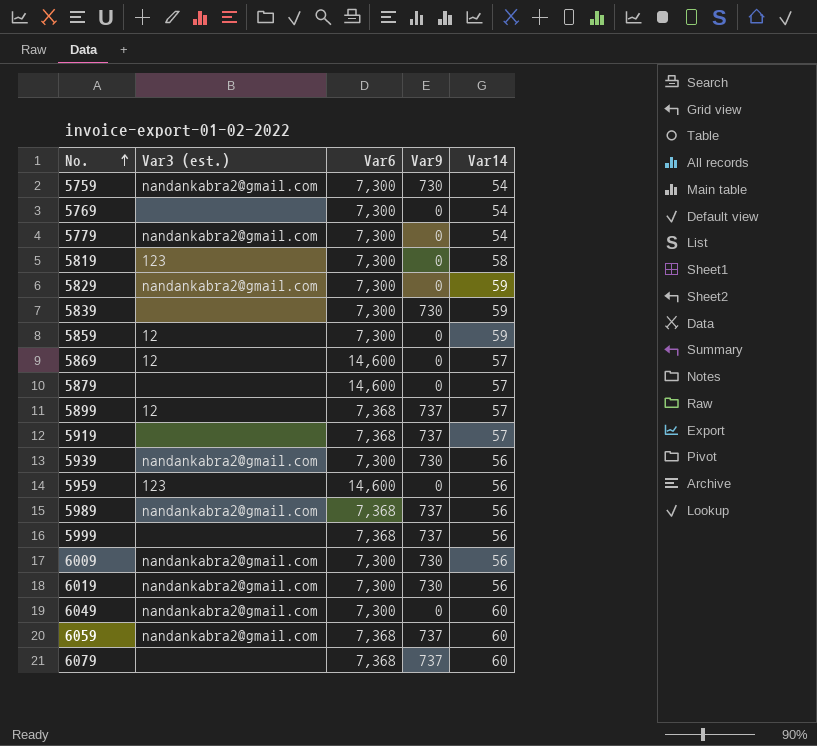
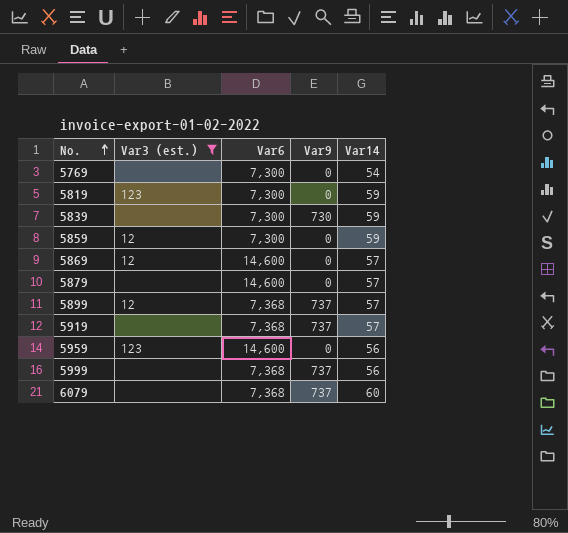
filter: none -> Var3 (est.) != nandankabra2@gmail.com
5819 | Var14: 58 -> 59

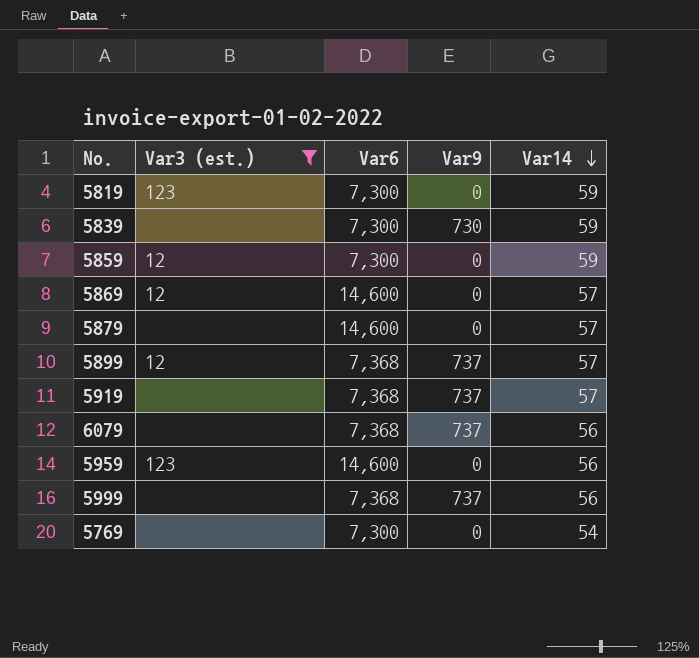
row order: No. ascending -> Var14 descending
6079 | Var14: 60 -> 56

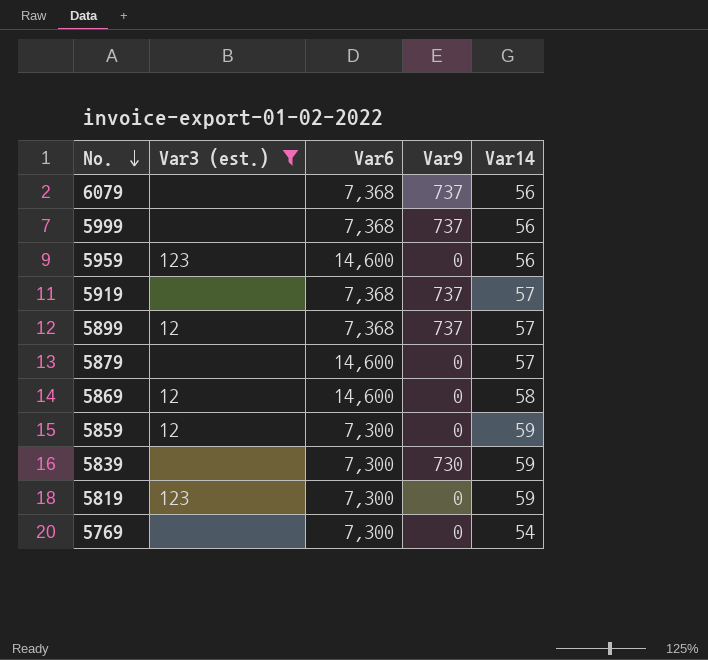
row order: Var14 descending -> No. descending
5869 | Var14: 57 -> 58

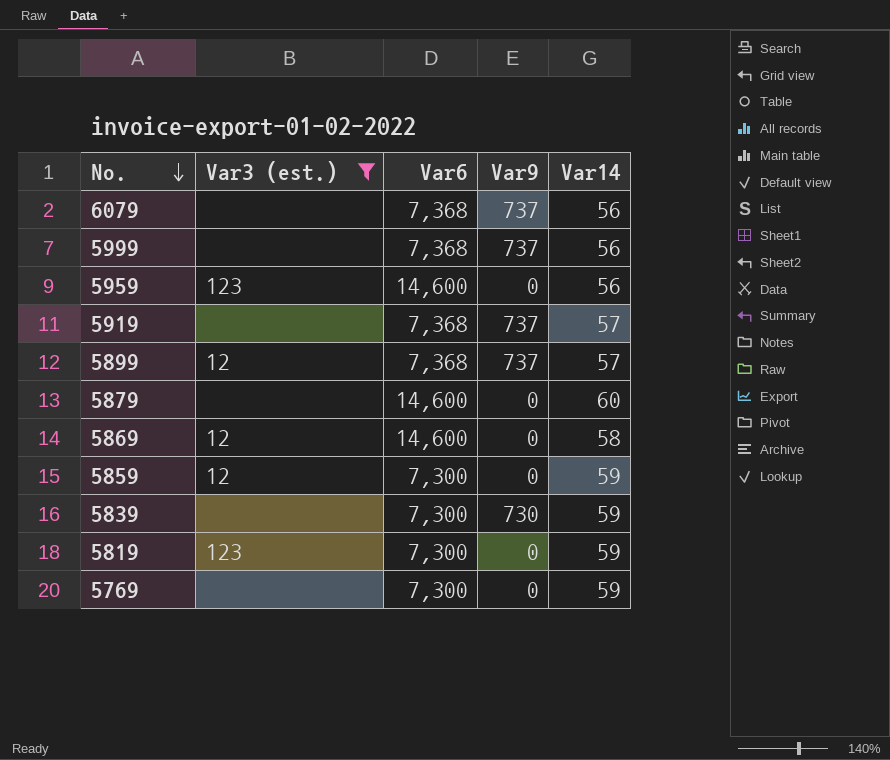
5879 | Var14: 57 -> 60
5769 | Var14: 54 -> 59

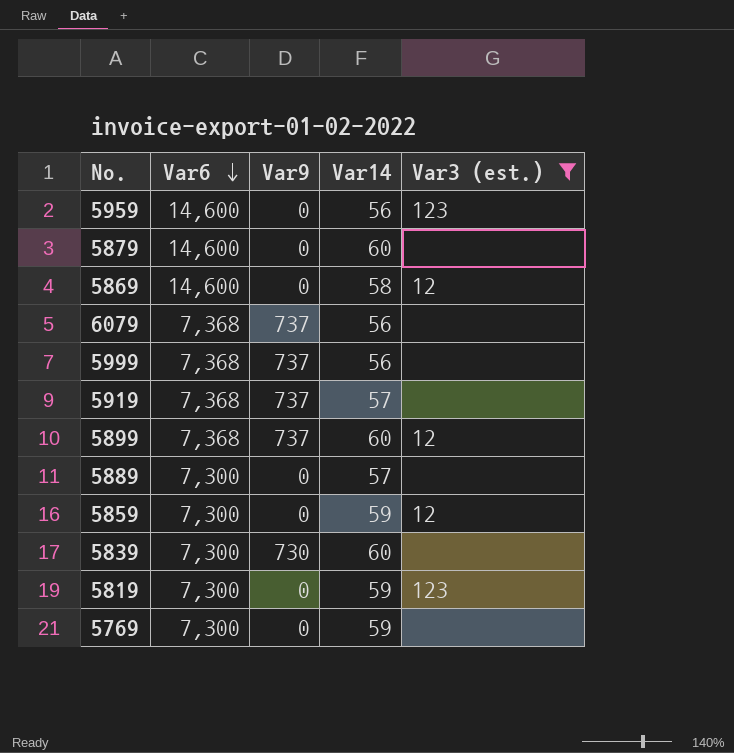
row order: No. descending -> Var6 descending
column Var3 (est.) | position: 2 -> 5
5899 | Var14: 57 -> 60
row 5889: none -> 7,300 | 0 | 57 | none
5839 | Var14: 59 -> 60

